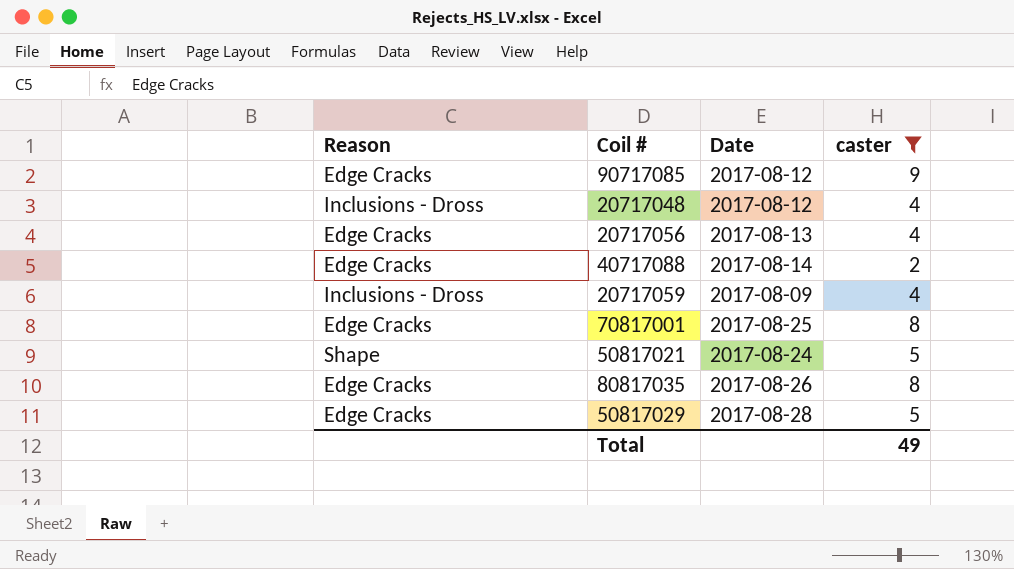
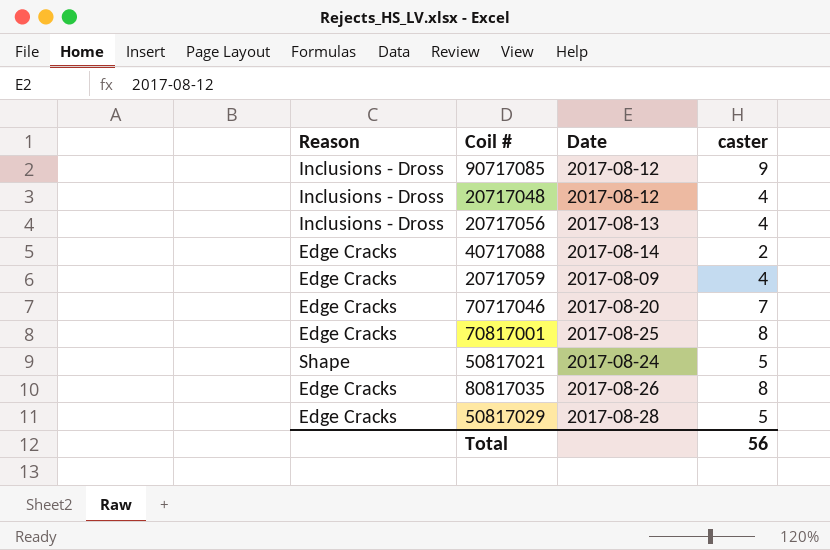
filter: caster != 7 -> none
90717085 | Reason: Edge Cracks -> Inclusions - Dross
20717056 | Reason: Edge Cracks -> Inclusions - Dross
20717059 | Reason: Inclusions - Dross -> Edge Cracks
Total | caster: 49 -> 56

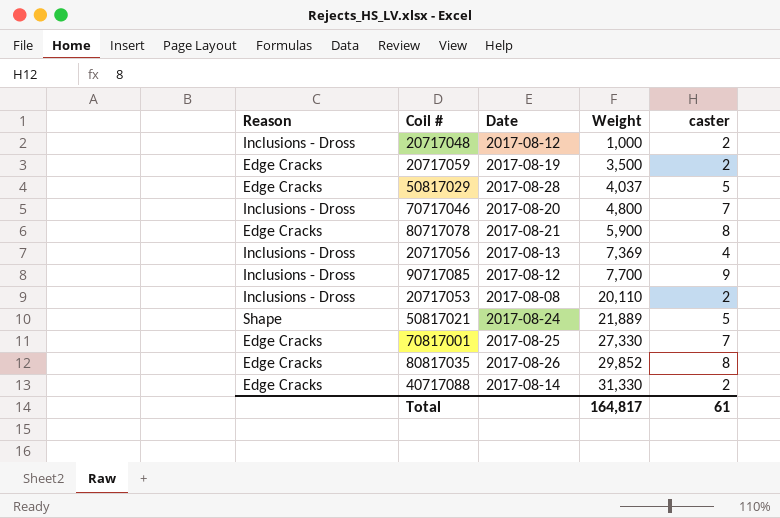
row order: none -> Weight ascending
column Weight | position: none -> 4
20717048 | caster: 4 -> 2
20717059 | Date: 2017-08-09 -> 2017-08-19
20717059 | caster: 4 -> 2
70717046 | Reason: Edge Cracks -> Inclusions - Dross
row 80717078: none -> Edge Cracks | 2017-08-21 | 5,900 | 8
row 20717053: none -> Inclusions - Dross | 2017-08-08 | 20,110 | 2
70817001 | caster: 8 -> 7
Total | caster: 56 -> 61

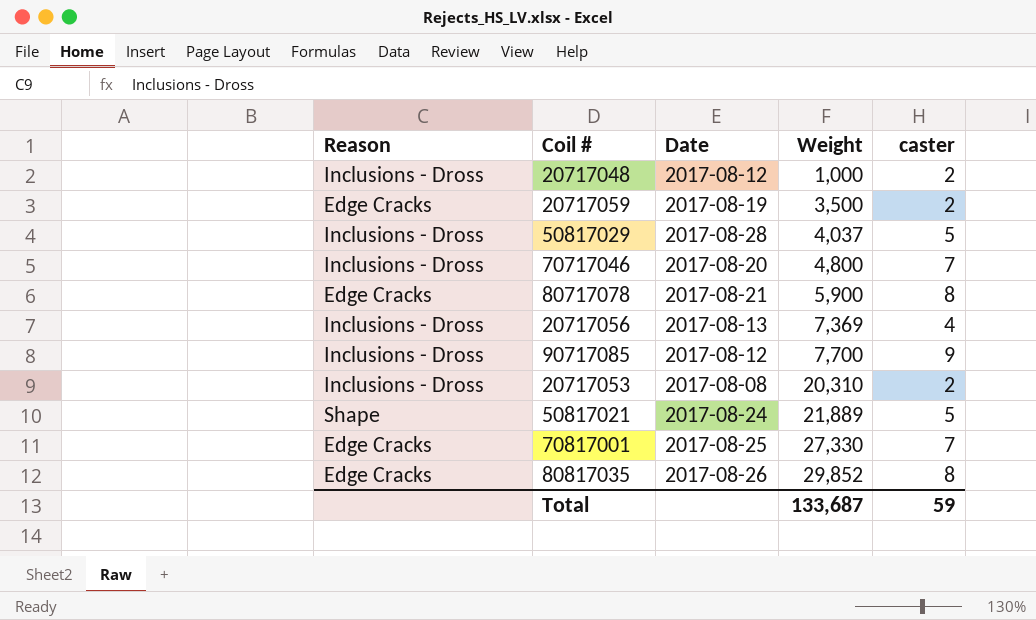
row 40717088: Edge Cracks | 2017-08-14 | 31,330 | 2 -> none
50817029 | Reason: Edge Cracks -> Inclusions - Dross
20717053 | Weight: 20,110 -> 20,310
Total | Weight: 164,817 -> 133,687
Total | caster: 61 -> 59

